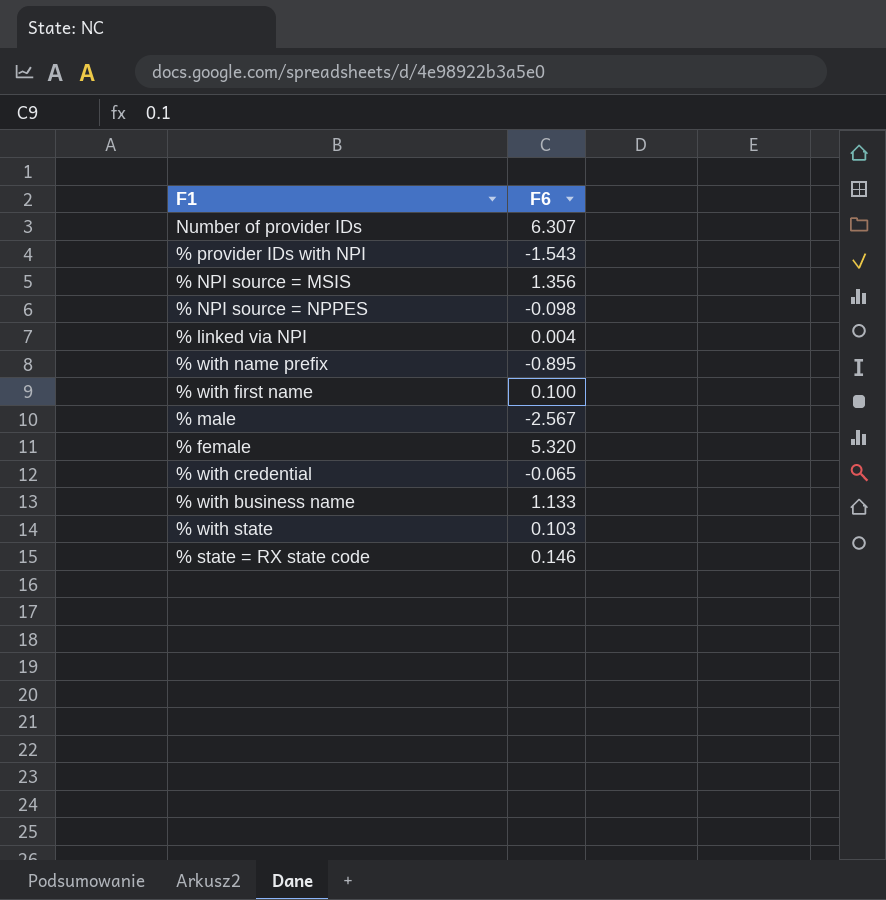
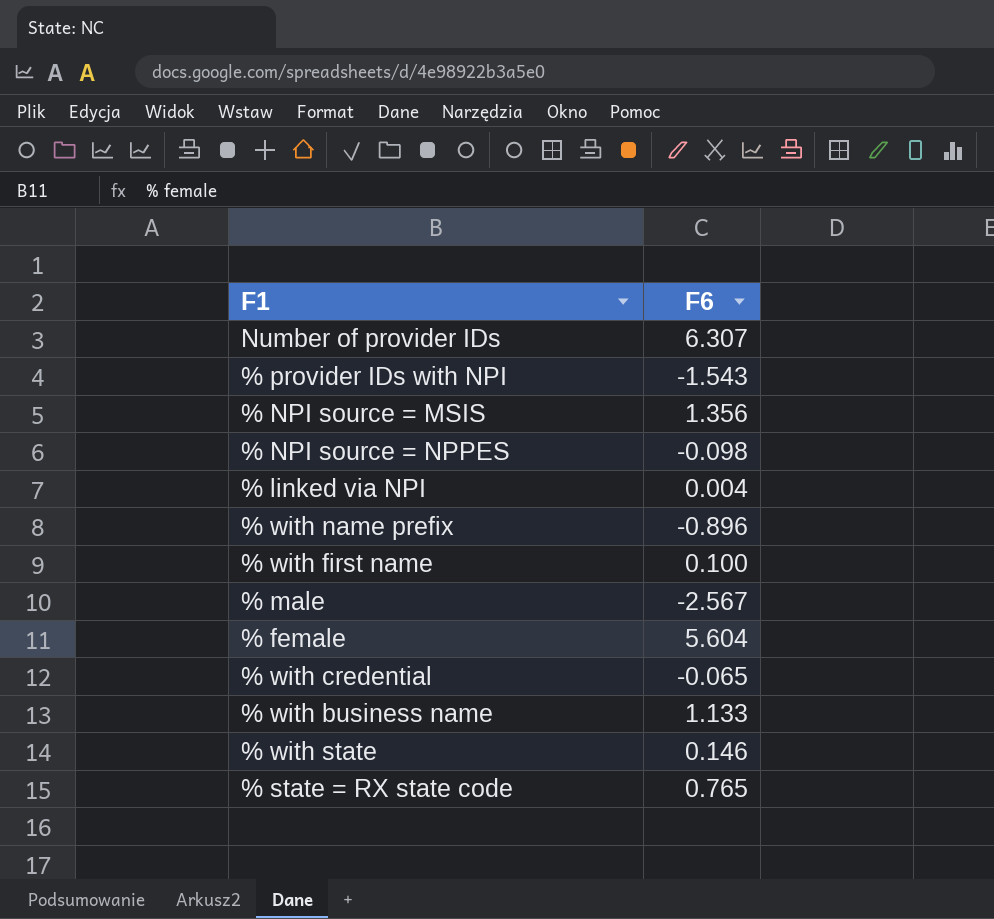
% with name prefix | F6: -0.895 -> -0.896
% female | F6: 5.320 -> 5.604
% with state | F6: 0.103 -> 0.146
% state = RX state code | F6: 0.146 -> 0.765

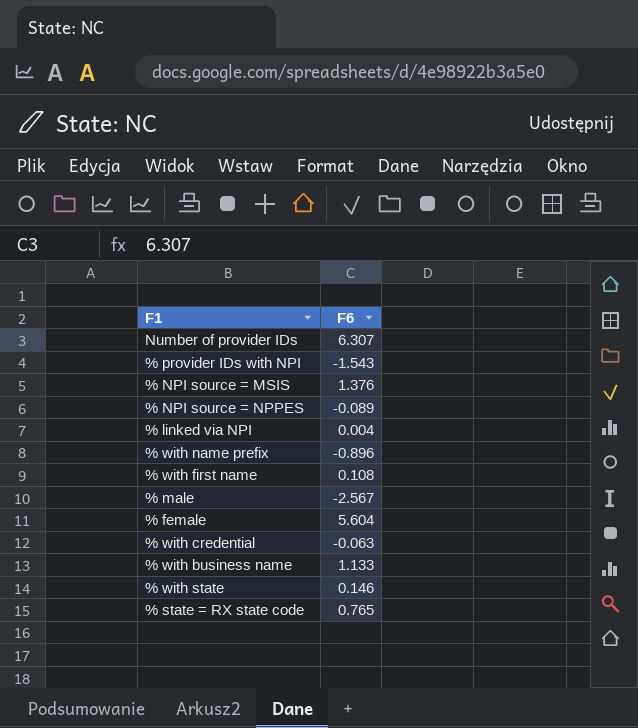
% NPI source = MSIS | F6: 1.356 -> 1.376
% NPI source = NPPES | F6: -0.098 -> -0.089
% with first name | F6: 0.100 -> 0.108
% with credential | F6: -0.065 -> -0.063

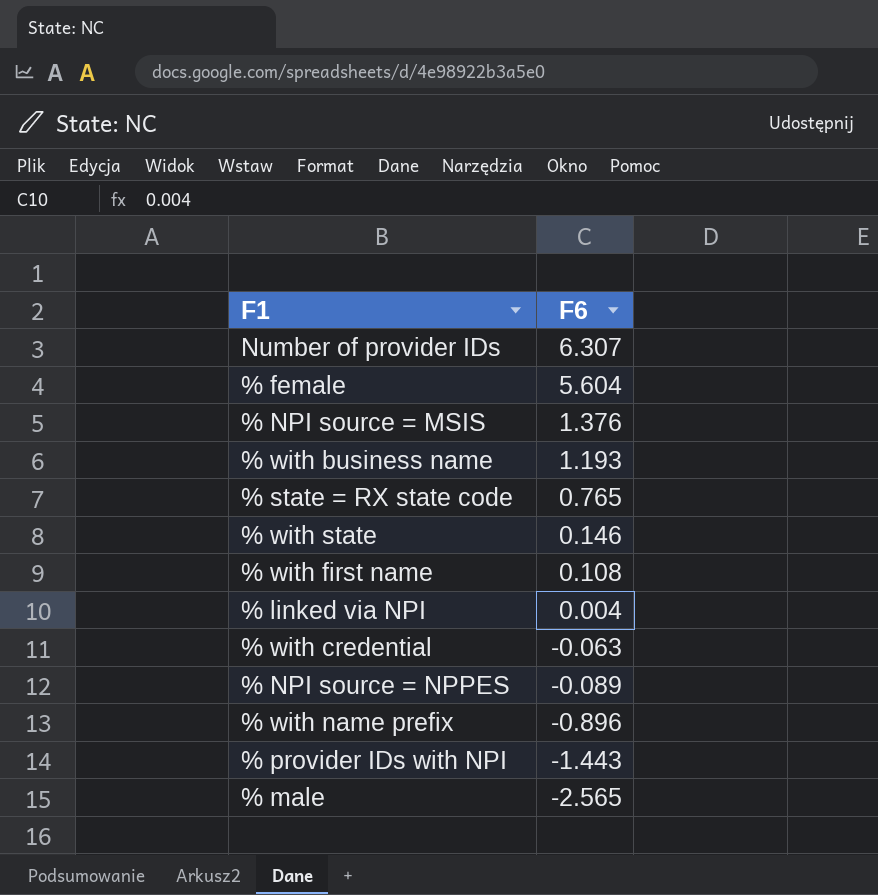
row order: none -> F6 descending
% with business name | F6: 1.133 -> 1.193
% provider IDs with NPI | F6: -1.543 -> -1.443
% male | F6: -2.567 -> -2.565

